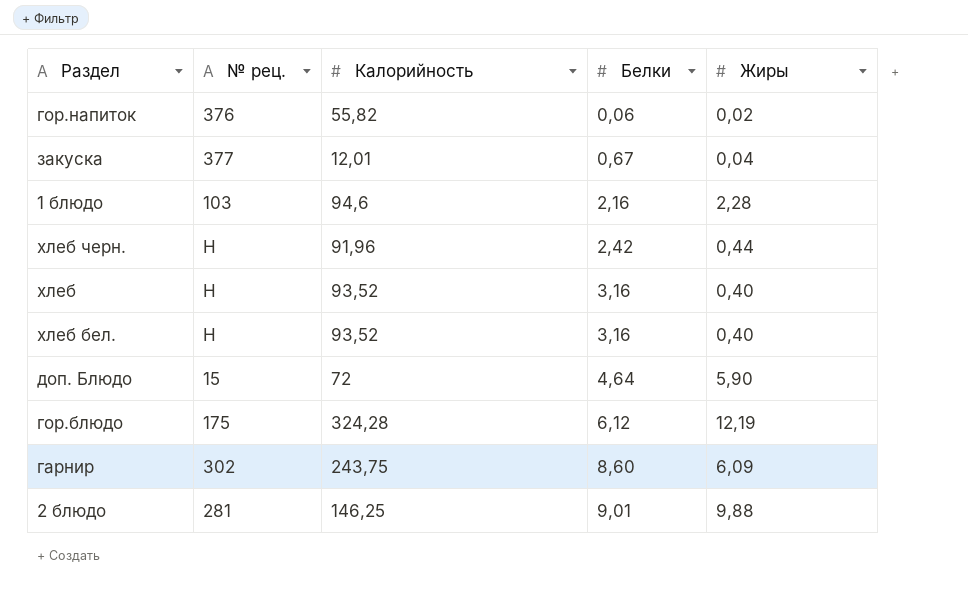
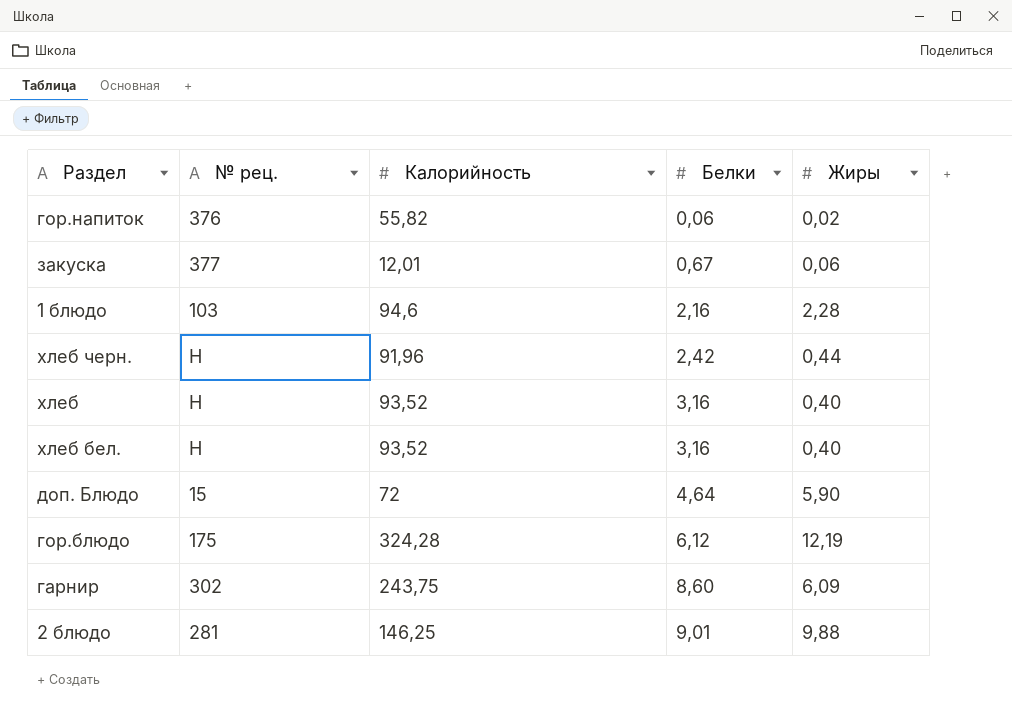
закуска | Жиры: 0,04 -> 0,06

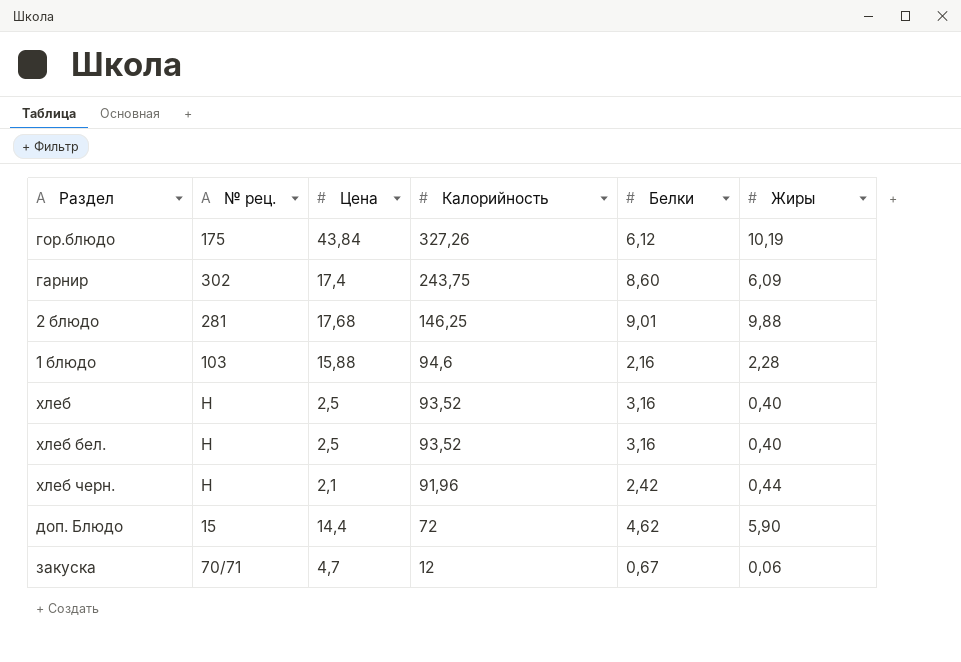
row order: Белки ascending -> Калорийность descending
column Цена | position: none -> 3
row гор.напиток: 376 | 55,82 | 0,06 | 0,02 -> none
гор.блюдо | Калорийность: 324,28 -> 327,26
гор.блюдо | Жиры: 12,19 -> 10,19
доп. Блюдо | Белки: 4,64 -> 4,62
закуска | № рец.: 377 -> 70/71
закуска | Калорийность: 12,01 -> 12

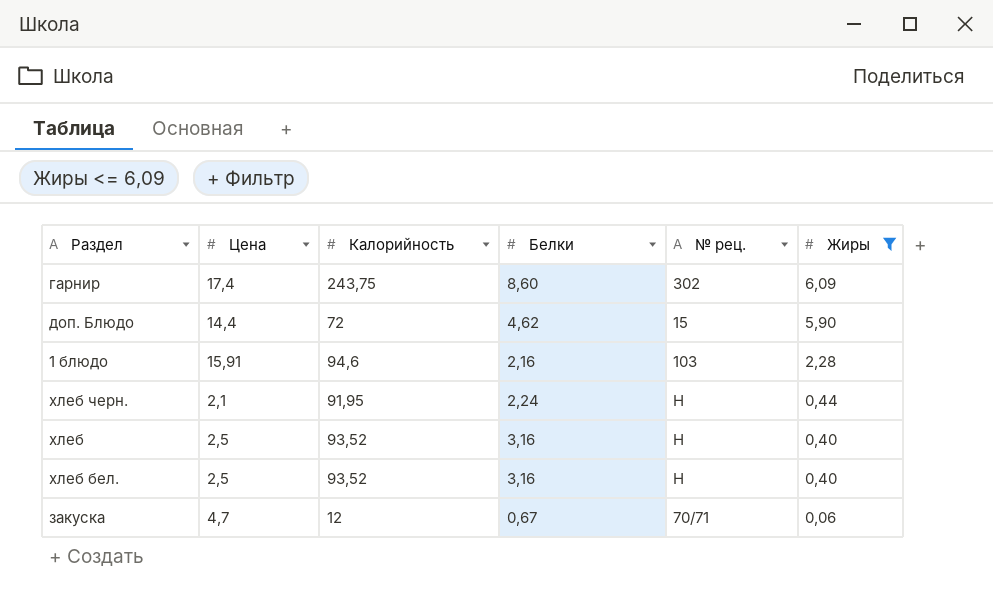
filter: none -> Жиры <= 6,09
row order: Калорийность descending -> Жиры descending
column № рец. | position: 2 -> 5
1 блюдо | Цена: 15,88 -> 15,91
хлеб черн. | Калорийность: 91,96 -> 91,95
хлеб черн. | Белки: 2,42 -> 2,24

